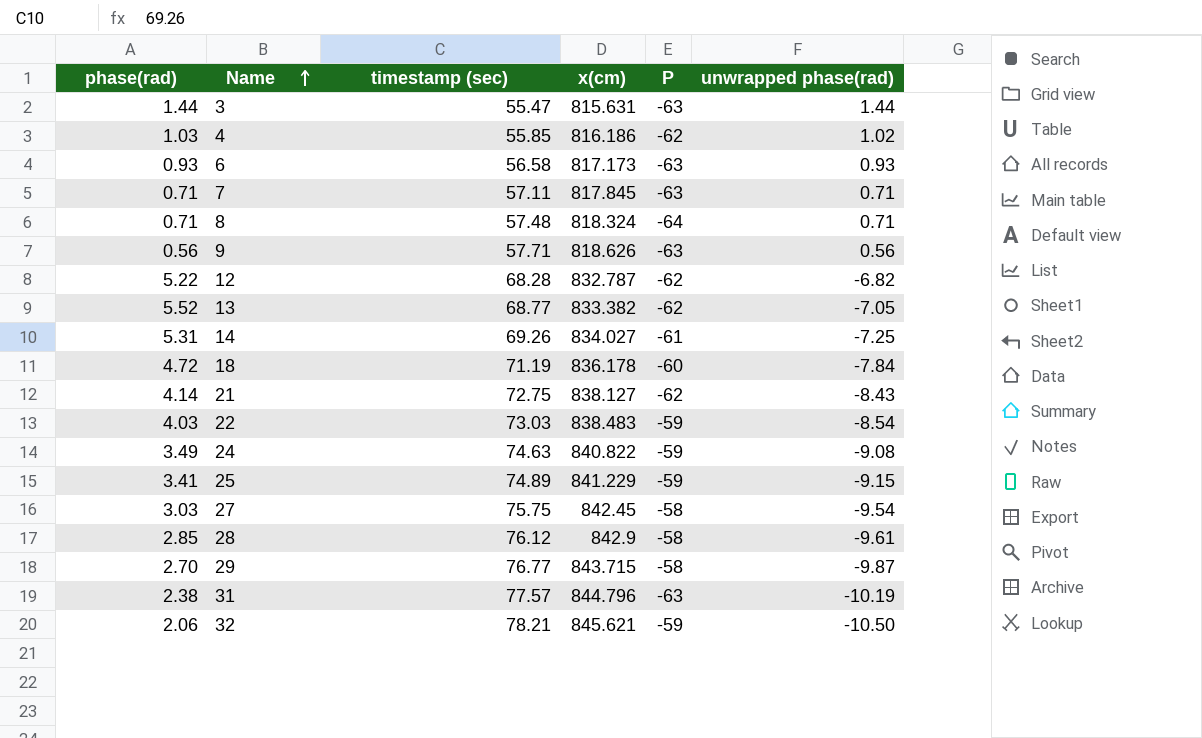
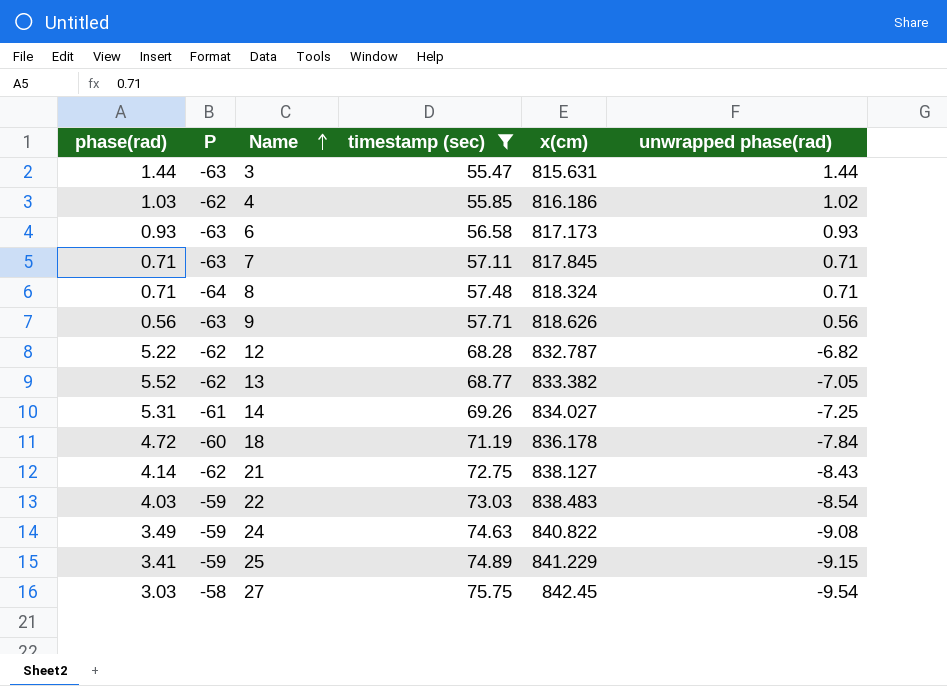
filter: none -> timestamp (sec) <= 75.75
column P | position: 5 -> 2

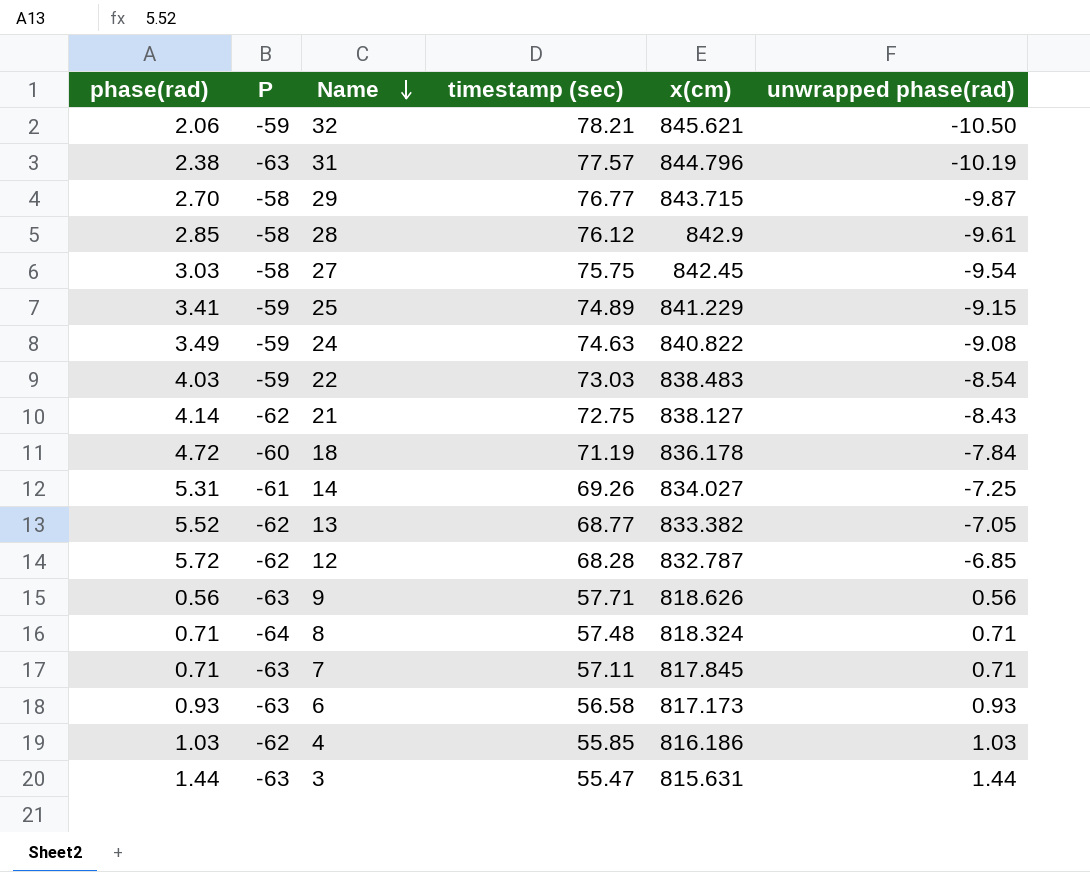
filter: timestamp (sec) <= 75.75 -> none
row order: Name ascending -> Name descending
12 | phase(rad): 5.22 -> 5.72
12 | unwrapped phase(rad): -6.82 -> -6.85
4 | unwrapped phase(rad): 1.02 -> 1.03

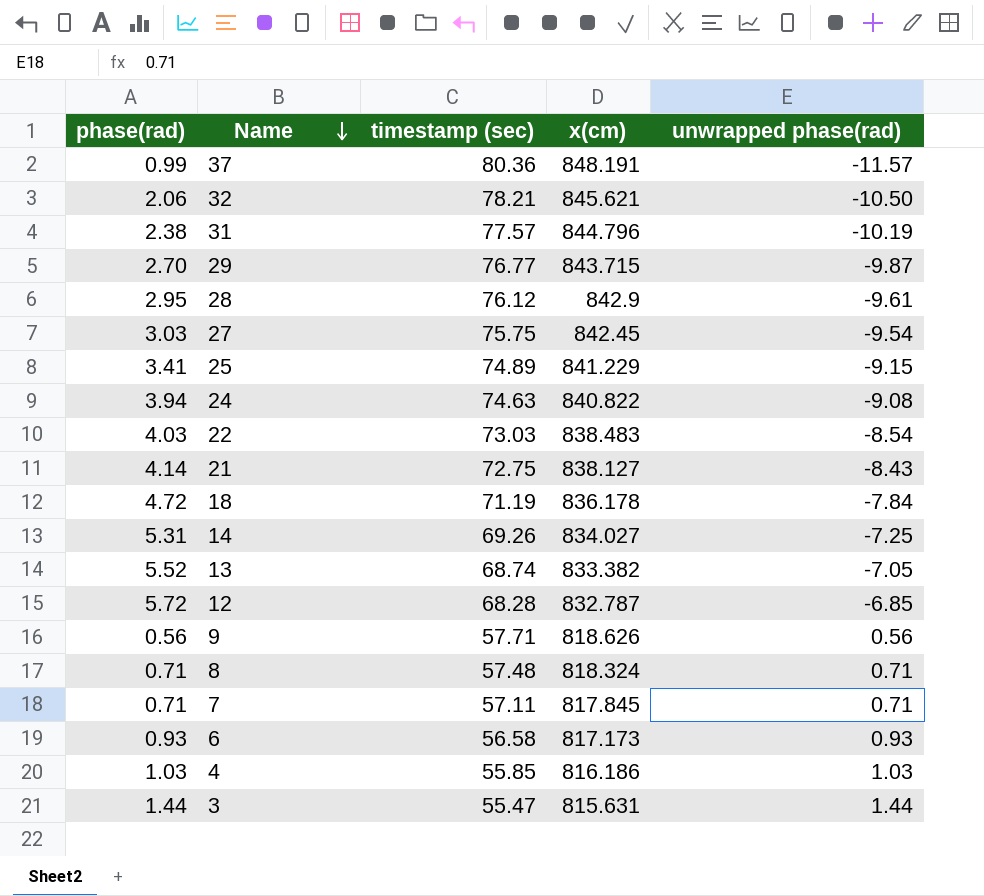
column P | position: 2 -> none
row 37: none -> 0.99 | 80.36 | 848.191 | -11.57
28 | phase(rad): 2.85 -> 2.95
24 | phase(rad): 3.49 -> 3.94
13 | timestamp (sec): 68.77 -> 68.74

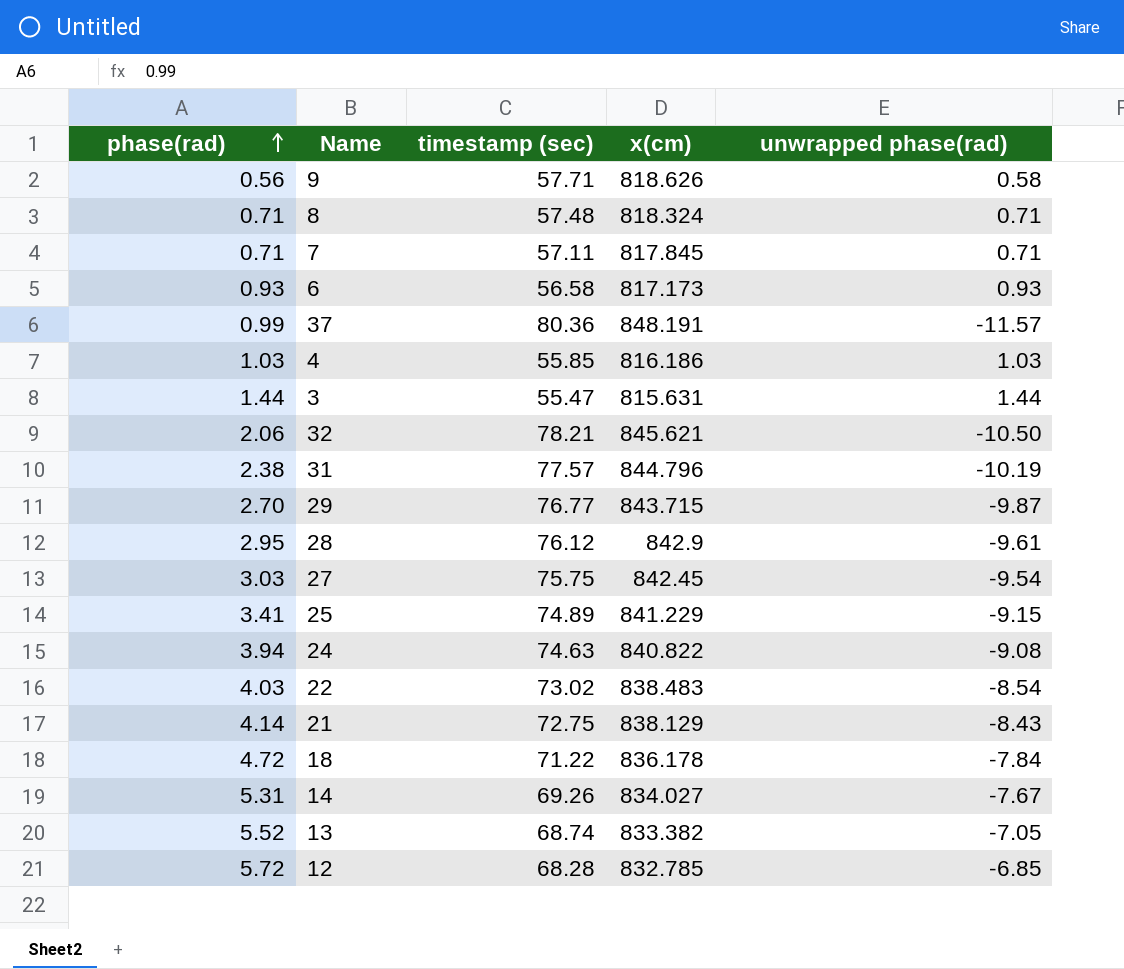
row order: Name descending -> phase(rad) ascending
9 | unwrapped phase(rad): 0.56 -> 0.58
22 | timestamp (sec): 73.03 -> 73.02
21 | x(cm): 838.127 -> 838.129
18 | timestamp (sec): 71.19 -> 71.22
14 | unwrapped phase(rad): -7.25 -> -7.67
12 | x(cm): 832.787 -> 832.785

